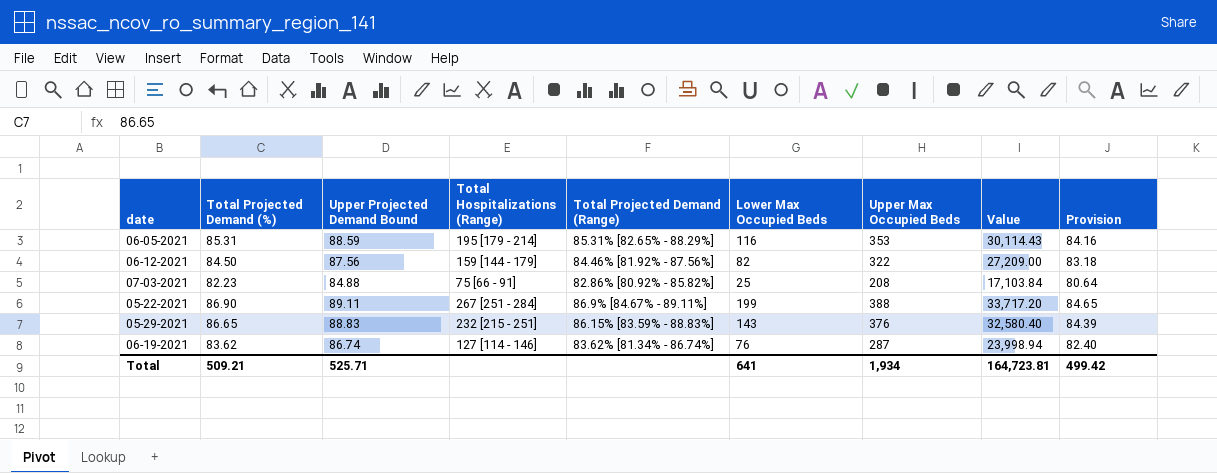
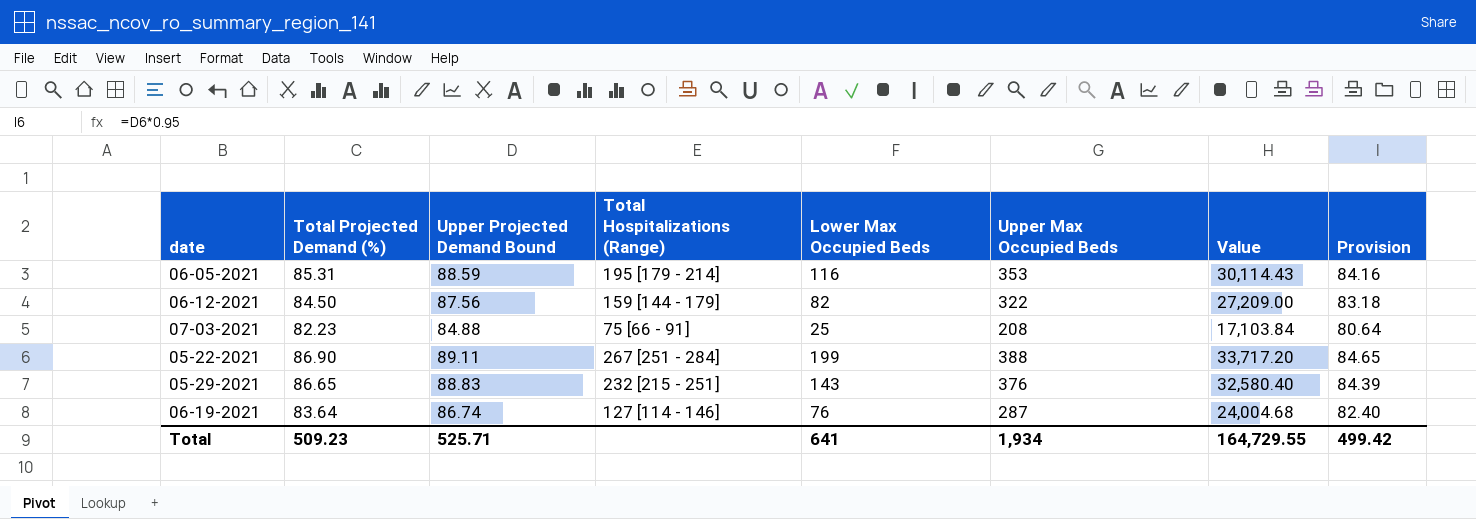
column Total Projected Demand (Range) | position: 5 -> none
06-19-2021 | Total Projected Demand (%): 83.62 -> 83.64
06-19-2021 | Value: 23,998.94 -> 24,004.68
Total | Total Projected Demand (%): 509.21 -> 509.23
Total | Value: 164,723.81 -> 164,729.55

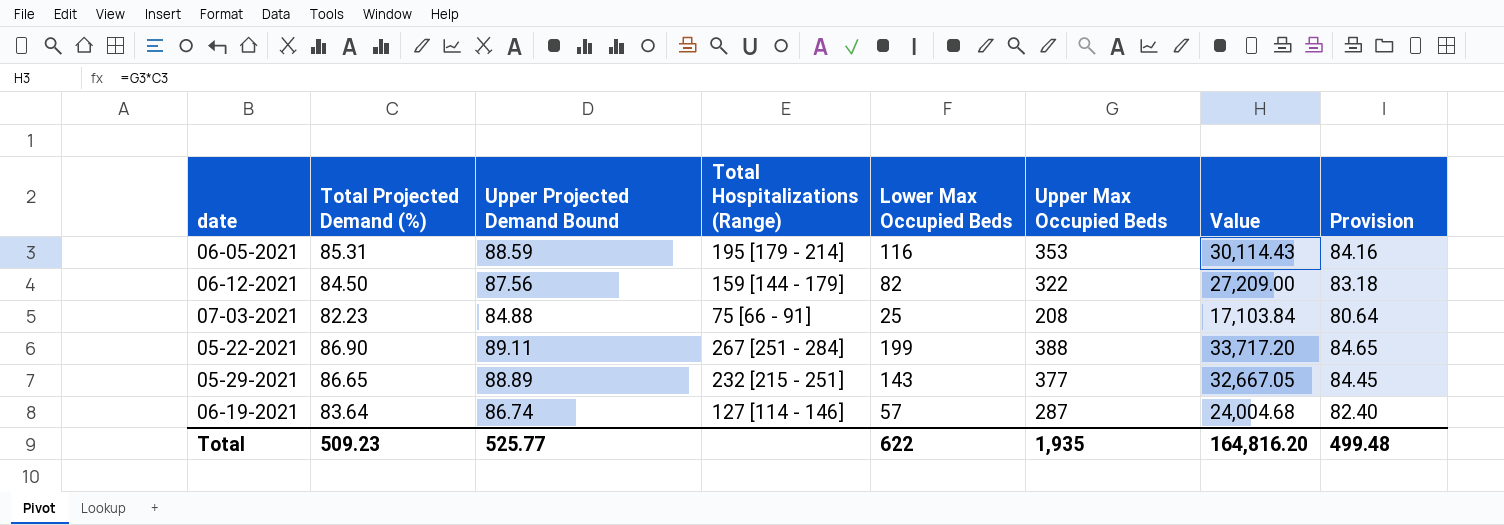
05-29-2021 | Upper Projected Demand Bound: 88.83 -> 88.89
05-29-2021 | Upper Max Occupied Beds: 376 -> 377
05-29-2021 | Value: 32,580.40 -> 32,667.05
05-29-2021 | Provision: 84.39 -> 84.45
06-19-2021 | Lower Max Occupied Beds: 76 -> 57
Total | Upper Projected Demand Bound: 525.71 -> 525.77
Total | Lower Max Occupied Beds: 641 -> 622
Total | Upper Max Occupied Beds: 1,934 -> 1,935
Total | Value: 164,729.55 -> 164,816.20
Total | Provision: 499.42 -> 499.48

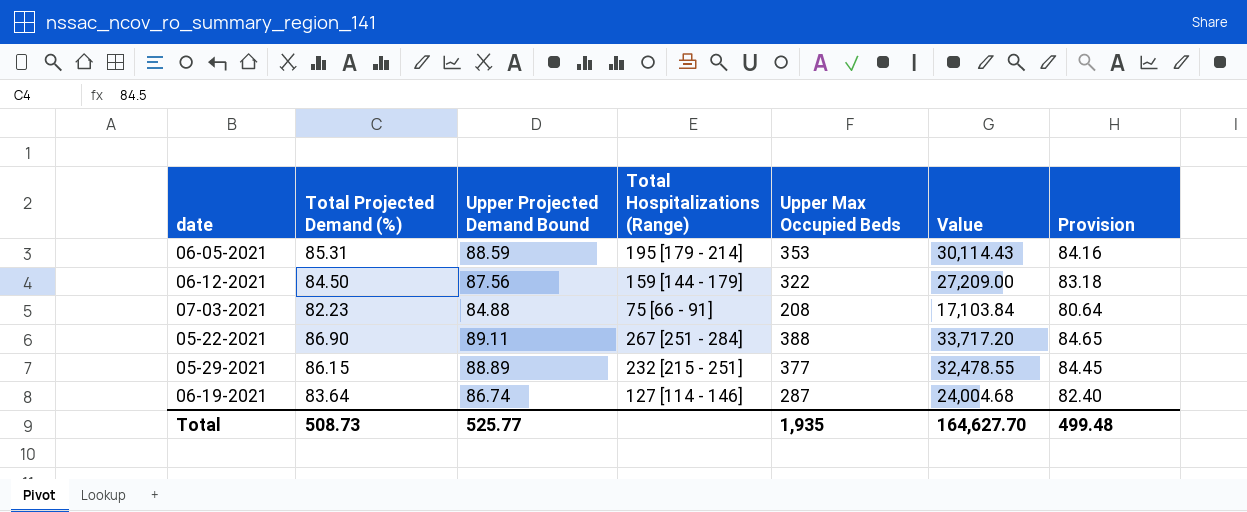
column Lower Max Occupied Beds | position: 5 -> none
05-29-2021 | Total Projected Demand (%): 86.65 -> 86.15
05-29-2021 | Value: 32,667.05 -> 32,478.55
Total | Total Projected Demand (%): 509.23 -> 508.73
Total | Value: 164,816.20 -> 164,627.70

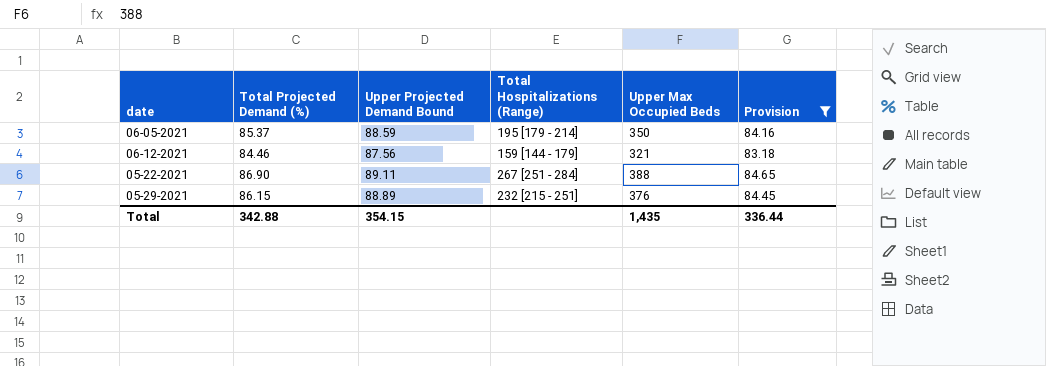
filter: none -> Provision >= 83.18
column Value | formula: [Total Projected Demand (%)] * [Upper Max Occupied Beds] -> none
06-05-2021 | Total Projected Demand (%): 85.31 -> 85.37
06-05-2021 | Upper Max Occupied Beds: 353 -> 350
06-12-2021 | Total Projected Demand (%): 84.50 -> 84.46
06-12-2021 | Upper Max Occupied Beds: 322 -> 321
05-29-2021 | Upper Max Occupied Beds: 377 -> 376
Total | Total Projected Demand (%): 508.73 -> 342.88
Total | Upper Projected Demand Bound: 525.77 -> 354.15
Total | Upper Max Occupied Beds: 1,935 -> 1,435
Total | Provision: 499.48 -> 336.44

